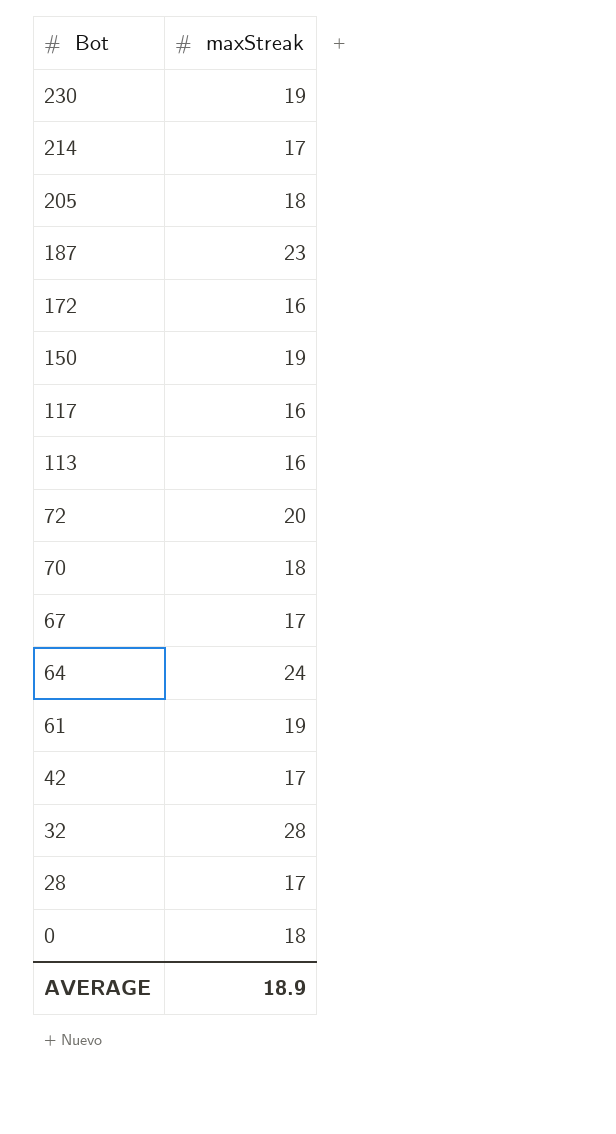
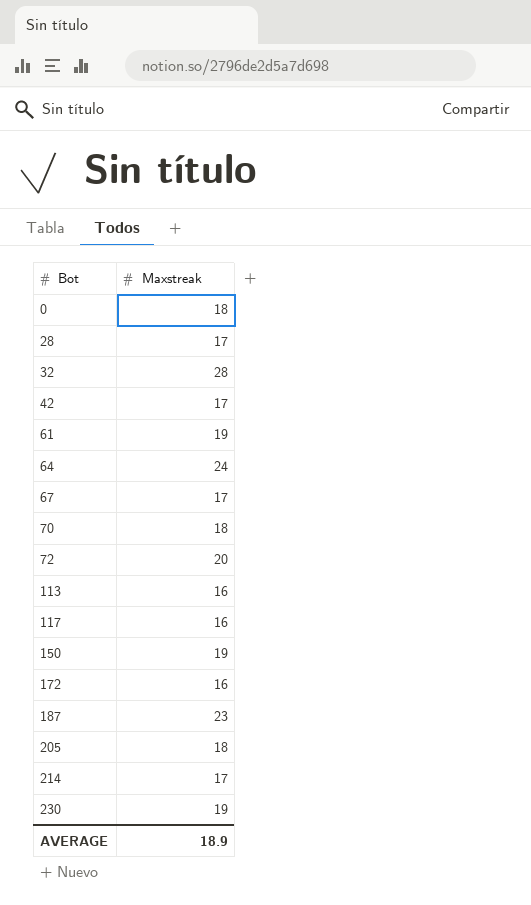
row order: Bot descending -> Bot ascending
column name: maxStreak -> Maxstreak

